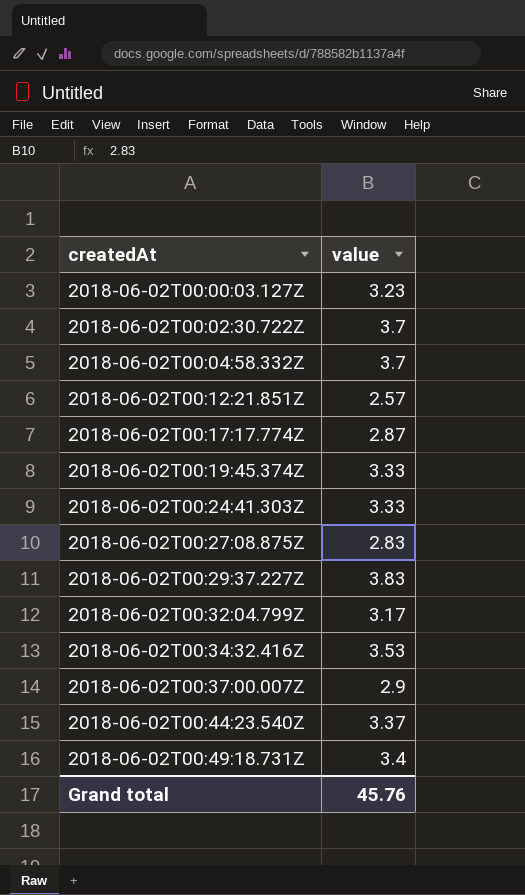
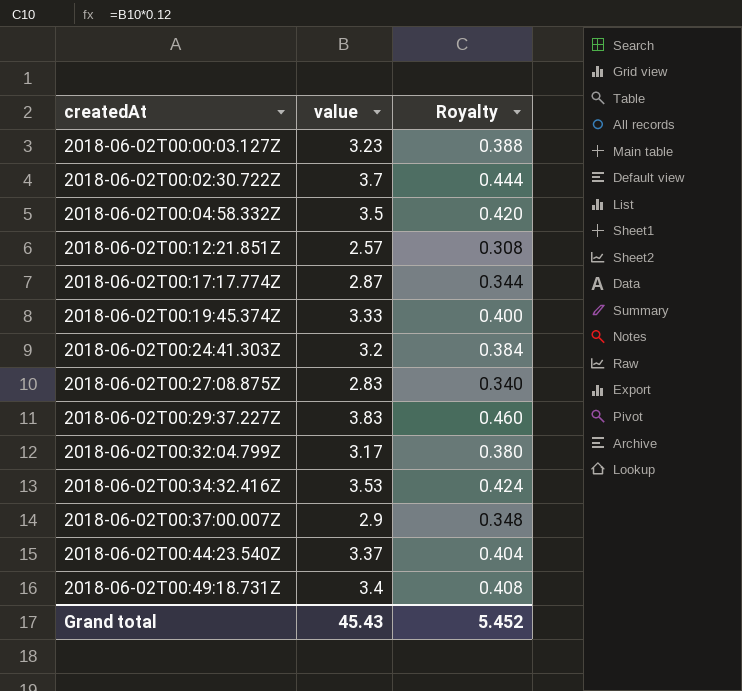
column Royalty | formula: none -> [value] * 0.12
2018-06-02T00:04:58.332Z | value: 3.7 -> 3.5
2018-06-02T00:24:41.303Z | value: 3.33 -> 3.2
Grand total | value: 45.76 -> 45.43

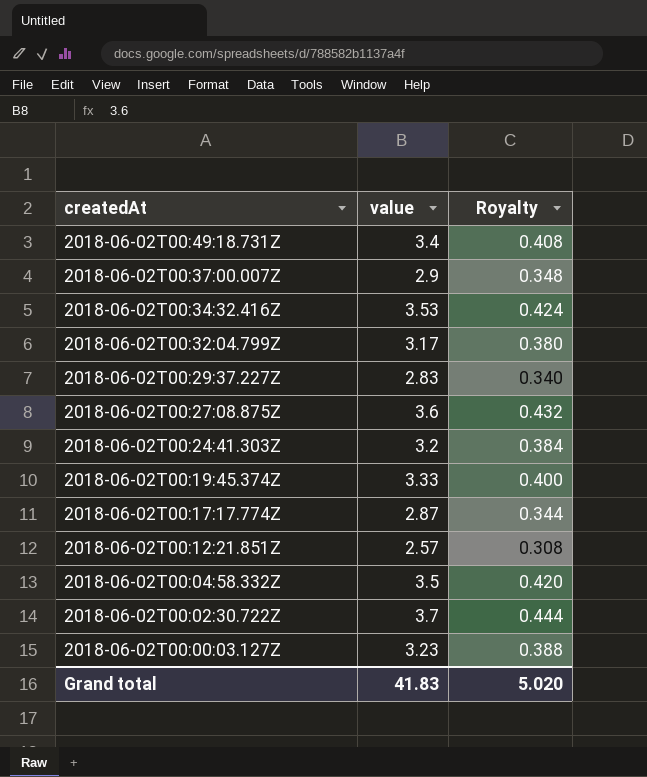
row order: createdAt ascending -> createdAt descending
row 2018-06-02T00:44:23.540Z: 3.37 | 0.404 -> none
2018-06-02T00:29:37.227Z | value: 3.83 -> 2.83
2018-06-02T00:29:37.227Z | Royalty: 0.460 -> 0.340
2018-06-02T00:27:08.875Z | value: 2.83 -> 3.6
2018-06-02T00:27:08.875Z | Royalty: 0.340 -> 0.432
Grand total | value: 45.43 -> 41.83
Grand total | Royalty: 5.452 -> 5.020

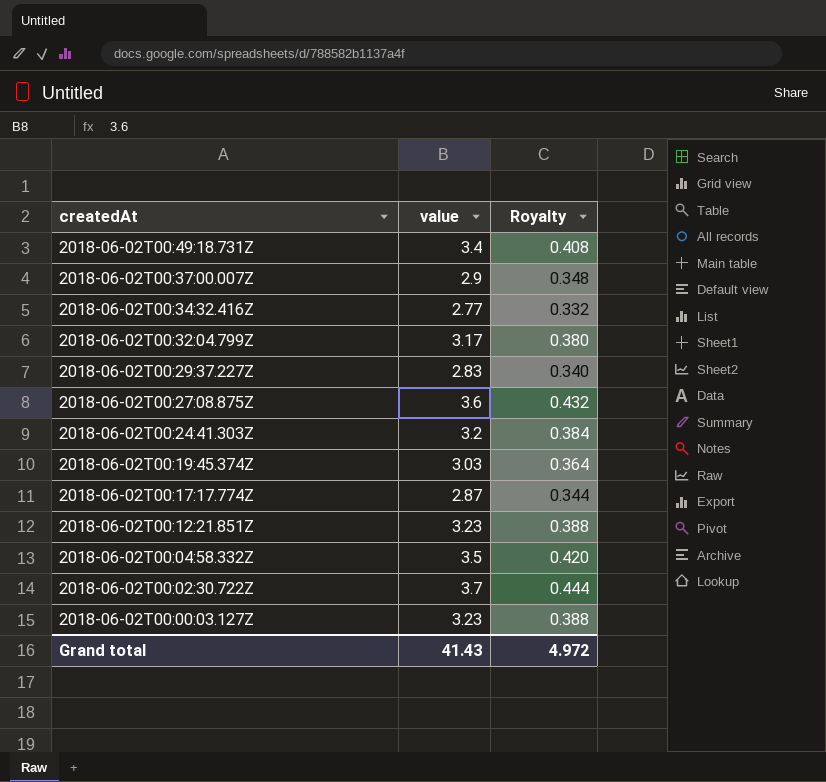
2018-06-02T00:34:32.416Z | value: 3.53 -> 2.77
2018-06-02T00:34:32.416Z | Royalty: 0.424 -> 0.332
2018-06-02T00:19:45.374Z | value: 3.33 -> 3.03
2018-06-02T00:19:45.374Z | Royalty: 0.400 -> 0.364
2018-06-02T00:12:21.851Z | value: 2.57 -> 3.23
2018-06-02T00:12:21.851Z | Royalty: 0.308 -> 0.388
Grand total | value: 41.83 -> 41.43
Grand total | Royalty: 5.020 -> 4.972

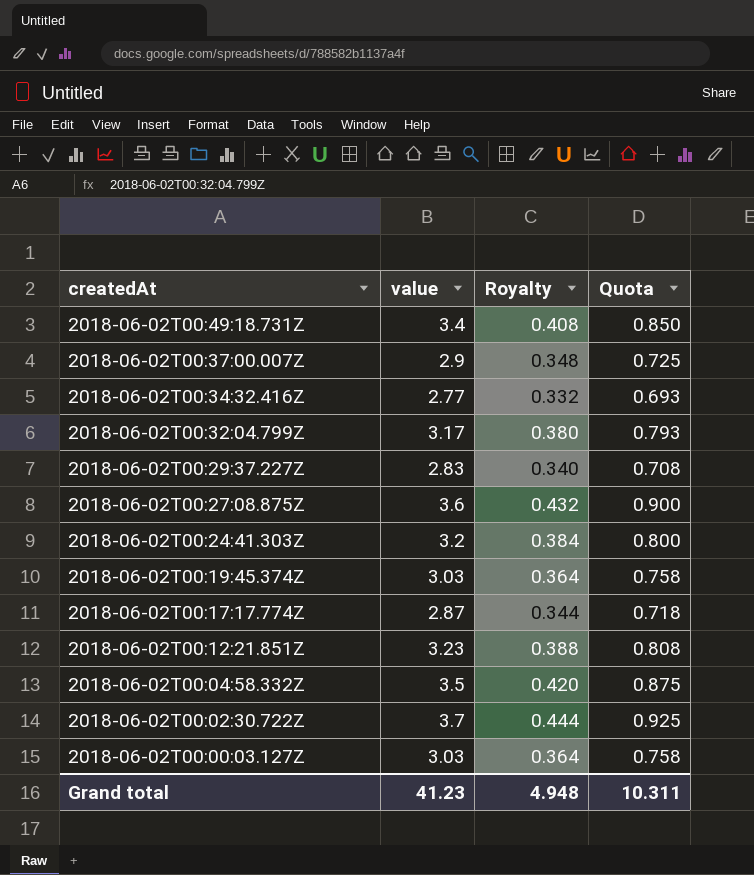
column Quota | formula: none -> [value] * 0.25
2018-06-02T00:00:03.127Z | value: 3.23 -> 3.03
2018-06-02T00:00:03.127Z | Royalty: 0.388 -> 0.364
Grand total | value: 41.43 -> 41.23
Grand total | Royalty: 4.972 -> 4.948

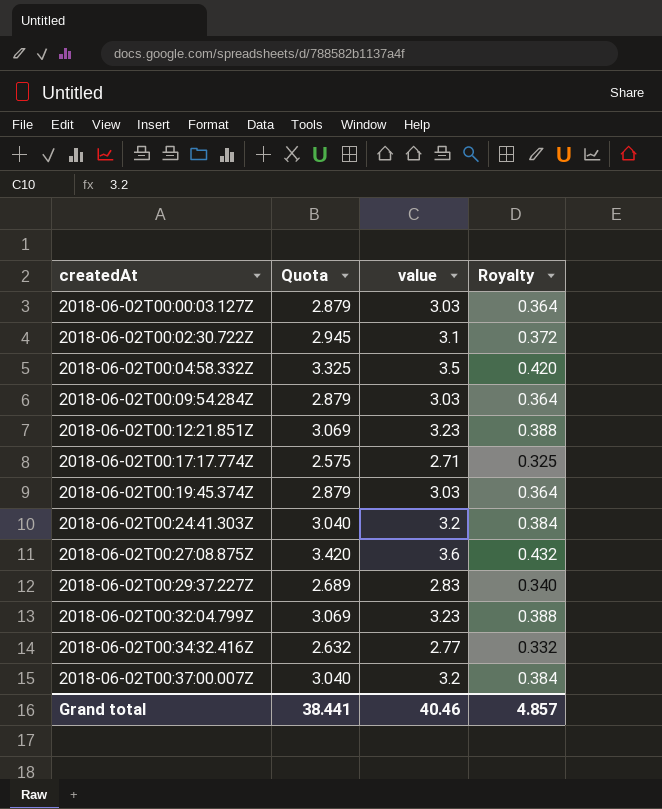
row order: createdAt descending -> createdAt ascending
column Quota | formula: [value] * 0.25 -> [value] * 0.95
column Quota | position: 4 -> 2
row 2018-06-02T00:49:18.731Z: 3.4 | 0.408 | 0.850 -> none
2018-06-02T00:02:30.722Z | value: 3.7 -> 3.1
2018-06-02T00:02:30.722Z | Royalty: 0.444 -> 0.372
row 2018-06-02T00:09:54.284Z: none -> 2.879 | 3.03 | 0.364
2018-06-02T00:17:17.774Z | value: 2.87 -> 2.71
2018-06-02T00:17:17.774Z | Royalty: 0.344 -> 0.325
2018-06-02T00:32:04.799Z | value: 3.17 -> 3.23
2018-06-02T00:32:04.799Z | Royalty: 0.380 -> 0.388
2018-06-02T00:37:00.007Z | value: 2.9 -> 3.2
2018-06-02T00:37:00.007Z | Royalty: 0.348 -> 0.384
Grand total | Quota: 10.311 -> 38.441
Grand total | value: 41.23 -> 40.46
Grand total | Royalty: 4.948 -> 4.857

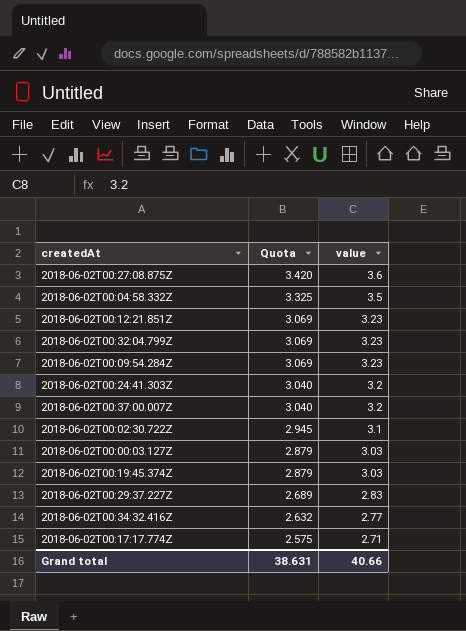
row order: createdAt ascending -> Quota descending
column Royalty | formula: [value] * 0.12 -> none
2018-06-02T00:09:54.284Z | Quota: 2.879 -> 3.069
2018-06-02T00:09:54.284Z | value: 3.03 -> 3.23
Grand total | Quota: 38.441 -> 38.631
Grand total | value: 40.46 -> 40.66

